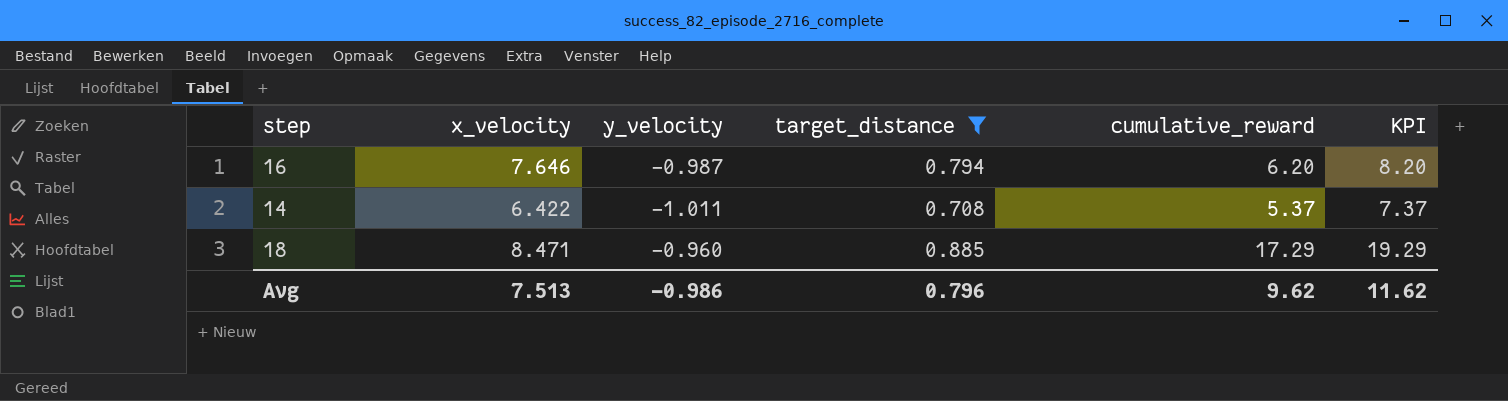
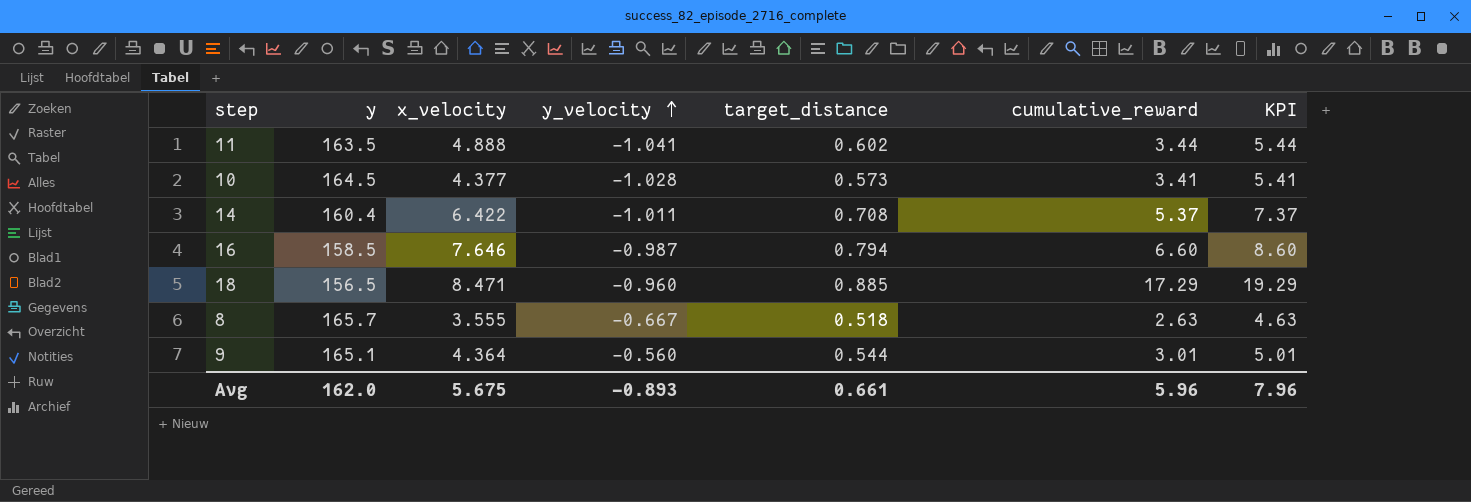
filter: target_distance >= 0.708 -> none
row order: none -> y_velocity ascending
column y | position: none -> 2
16 | cumulative_reward: 6.20 -> 6.60
16 | KPI: 8.20 -> 8.60
Avg | x_velocity: 7.513 -> 5.675
Avg | y_velocity: -0.986 -> -0.893
Avg | target_distance: 0.796 -> 0.661
Avg | cumulative_reward: 9.62 -> 5.96
Avg | KPI: 11.62 -> 7.96

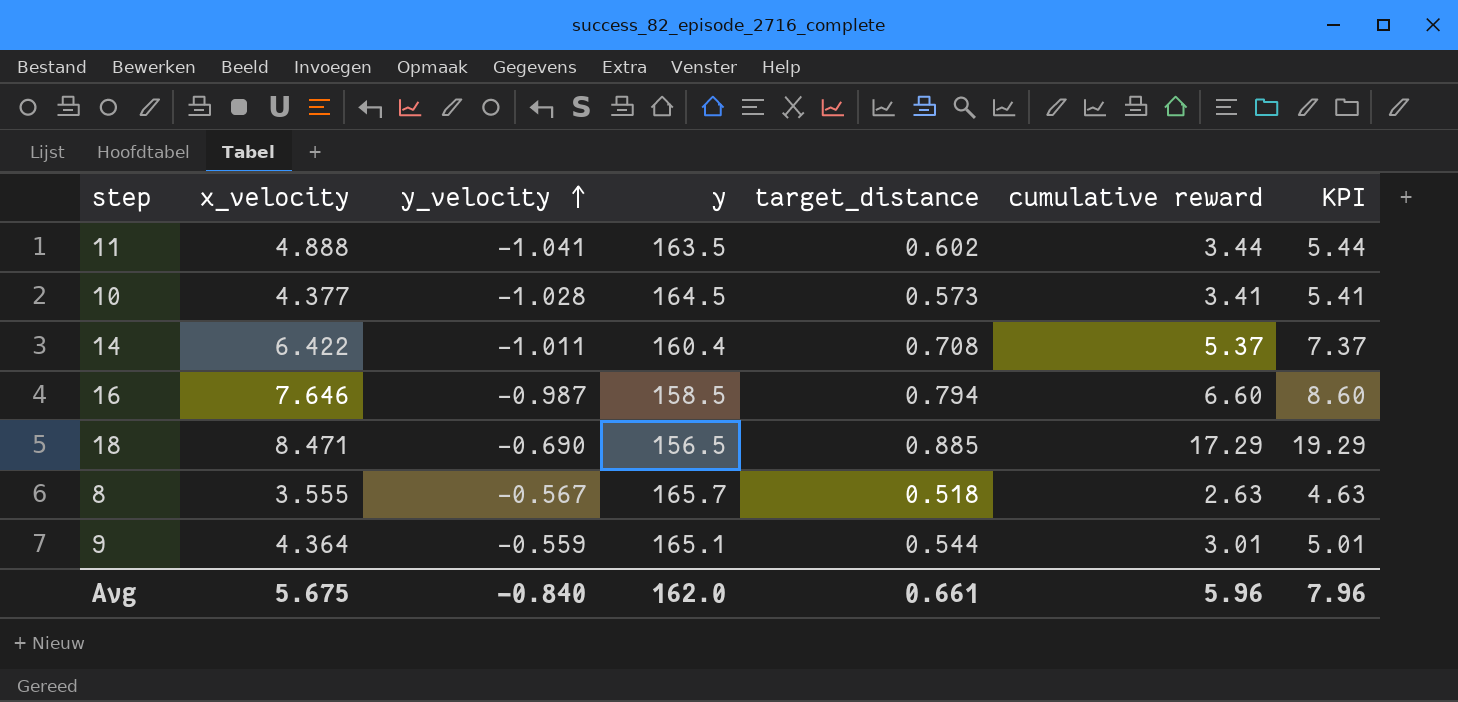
column y | position: 2 -> 4
column name: cumulative_reward -> cumulative reward
18 | y_velocity: -0.960 -> -0.690
8 | y_velocity: -0.667 -> -0.567
9 | y_velocity: -0.560 -> -0.559
Avg | y_velocity: -0.893 -> -0.840

